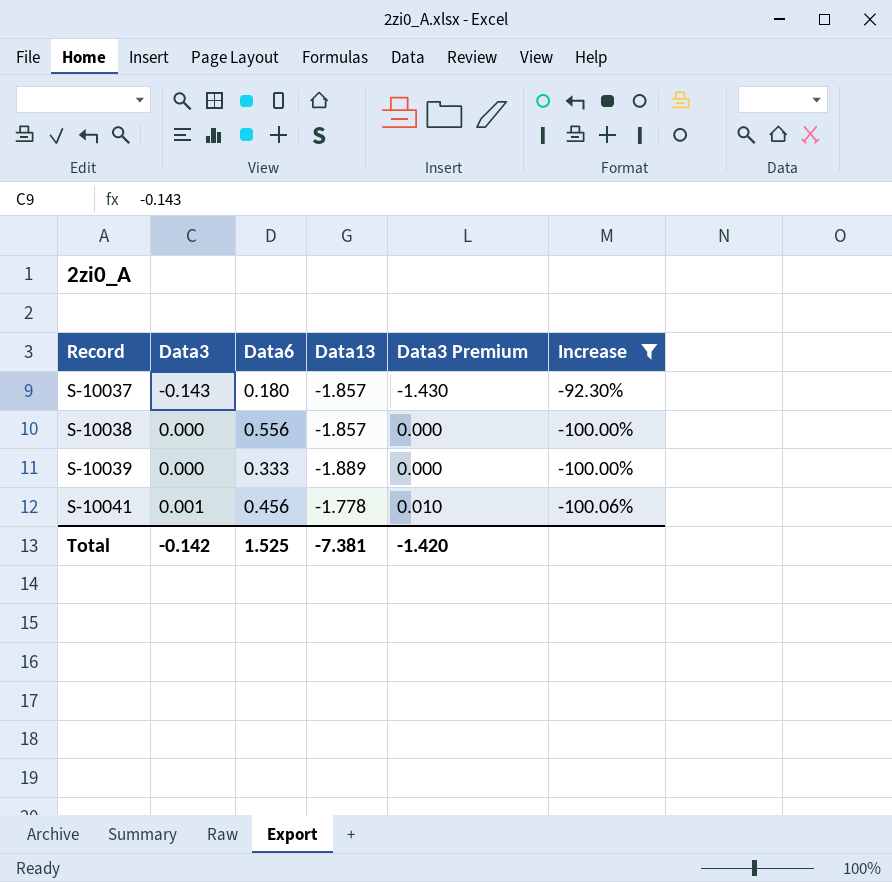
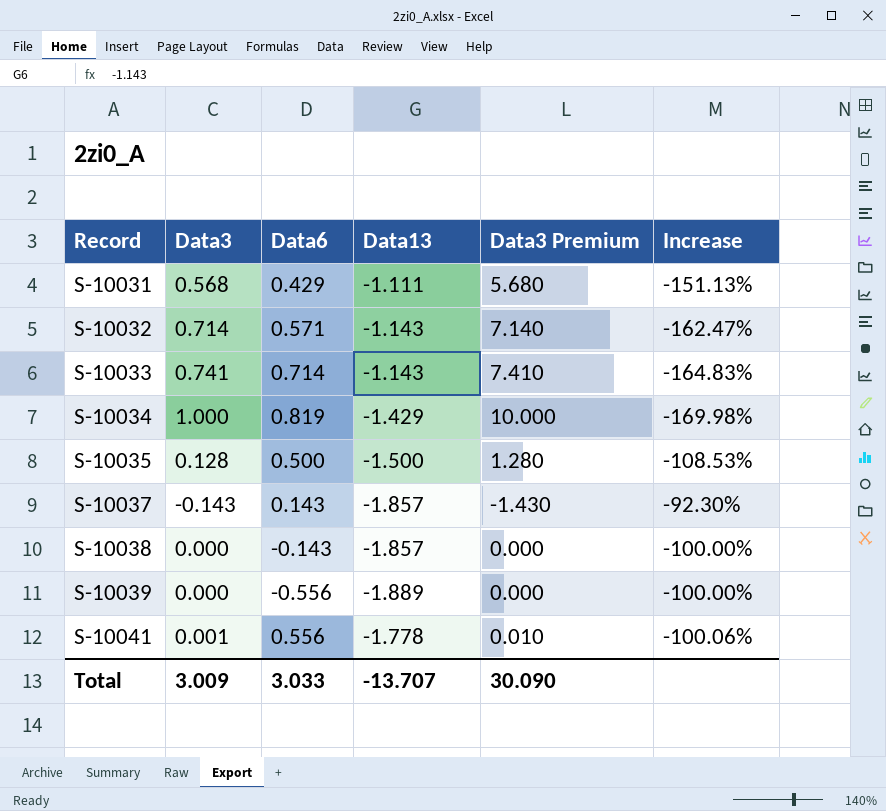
filter: Increase >= -100.06% -> none
S-10037 | Data6: 0.180 -> 0.143
S-10038 | Data6: 0.556 -> -0.143
S-10039 | Data6: 0.333 -> -0.556
S-10041 | Data6: 0.456 -> 0.556
Total | Data3: -0.142 -> 3.009
Total | Data6: 1.525 -> 3.033
Total | Data13: -7.381 -> -13.707
Total | Data3 Premium: -1.420 -> 30.090

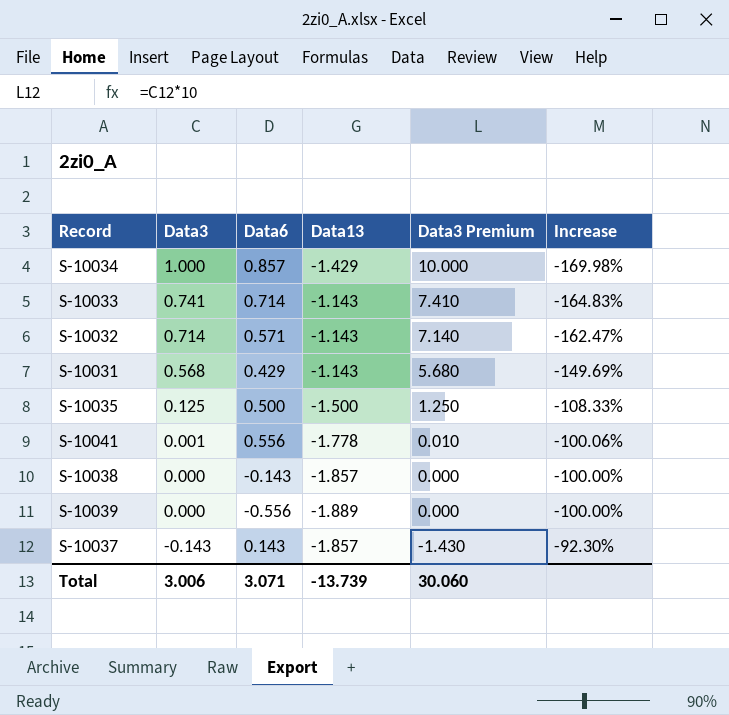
row order: Record ascending -> Data3 descending
S-10034 | Data6: 0.819 -> 0.857
S-10031 | Data13: -1.111 -> -1.143
S-10031 | Increase: -151.13% -> -149.69%
S-10035 | Data3: 0.128 -> 0.125
S-10035 | Data3 Premium: 1.280 -> 1.250
S-10035 | Increase: -108.53% -> -108.33%
Total | Data3: 3.009 -> 3.006
Total | Data6: 3.033 -> 3.071
Total | Data13: -13.707 -> -13.739
Total | Data3 Premium: 30.090 -> 30.060

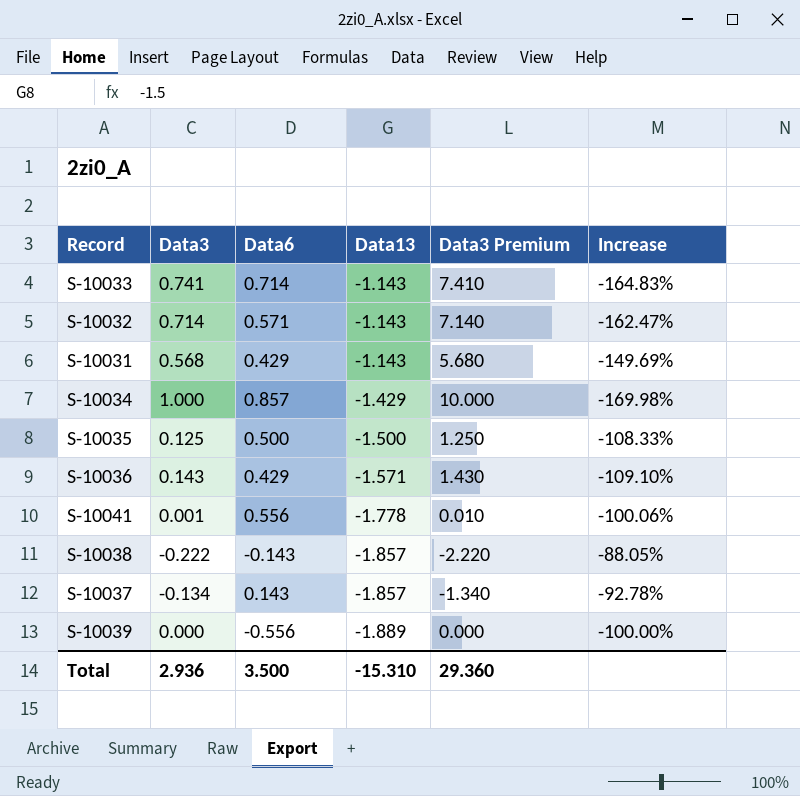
row order: Data3 descending -> Data13 descending
row S-10036: none -> 0.143 | 0.429 | -1.571 | 1.430 | -109.10%
S-10038 | Data3: 0.000 -> -0.222
S-10038 | Data3 Premium: 0.000 -> -2.220
S-10038 | Increase: -100.00% -> -88.05%
S-10037 | Data3: -0.143 -> -0.134
S-10037 | Data3 Premium: -1.430 -> -1.340
S-10037 | Increase: -92.30% -> -92.78%
Total | Data3: 3.006 -> 2.936
Total | Data6: 3.071 -> 3.500
Total | Data13: -13.739 -> -15.310
Total | Data3 Premium: 30.060 -> 29.360

